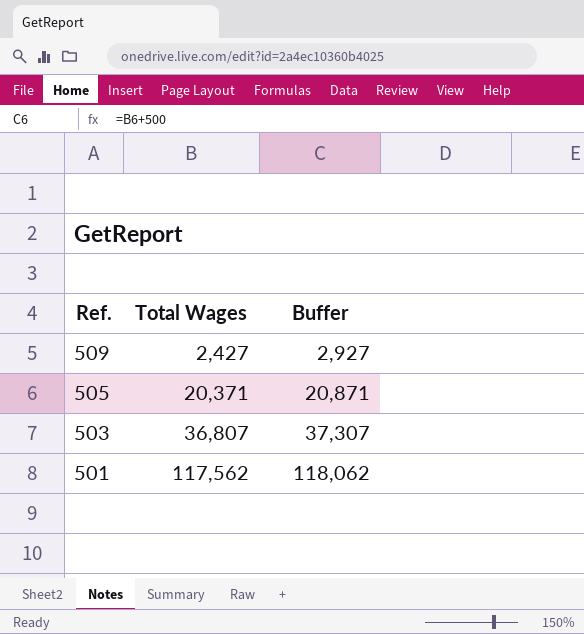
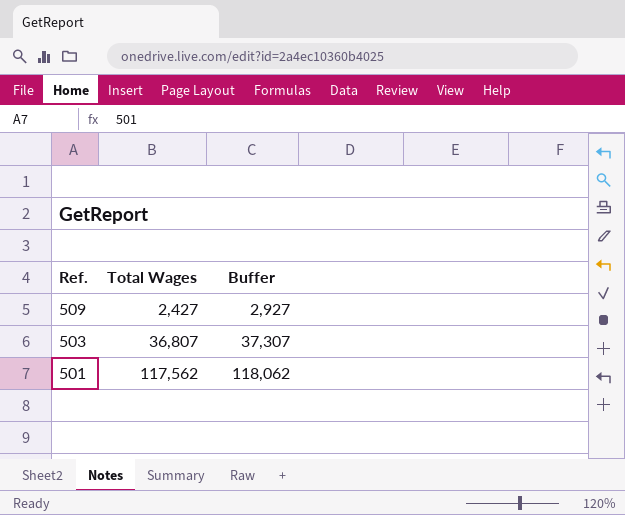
row 505: 20,371 | 20,871 -> none

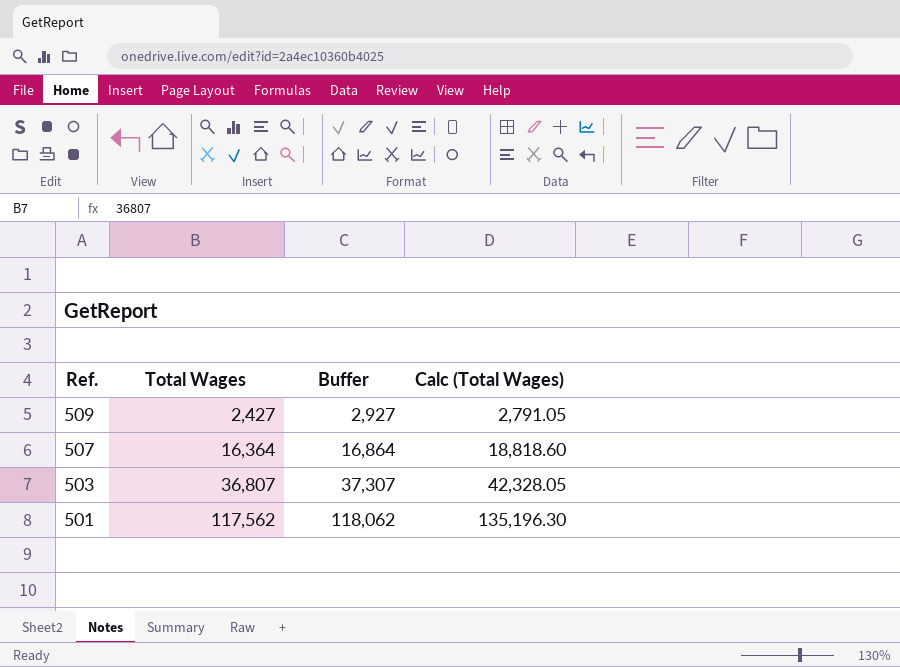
column Calc (Total Wages) | formula: none -> [Total Wages] * 1.15
row 507: none -> 16,364 | 16,864 | 18,818.60

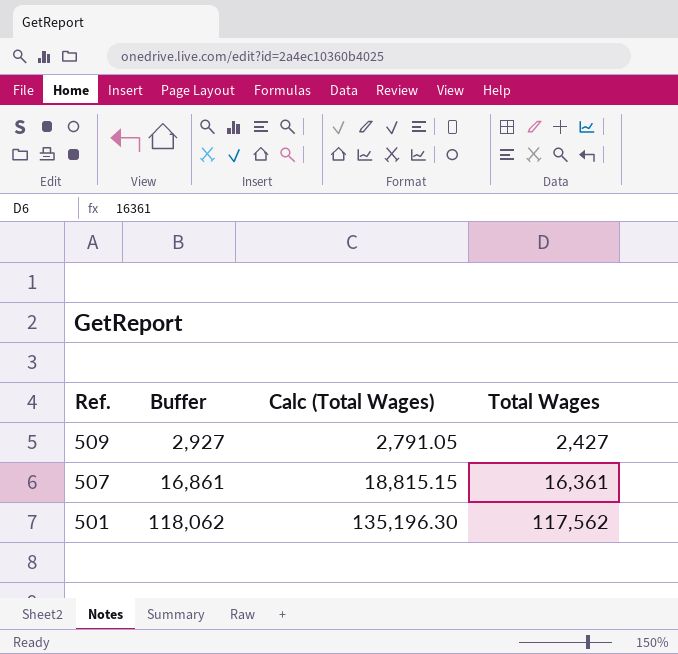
column Total Wages | position: 2 -> 4
row 503: 36,807 | 37,307 | 42,328.05 -> none
507 | Buffer: 16,864 -> 16,861
507 | Calc (Total Wages): 18,818.60 -> 18,815.15
507 | Total Wages: 16,364 -> 16,361

